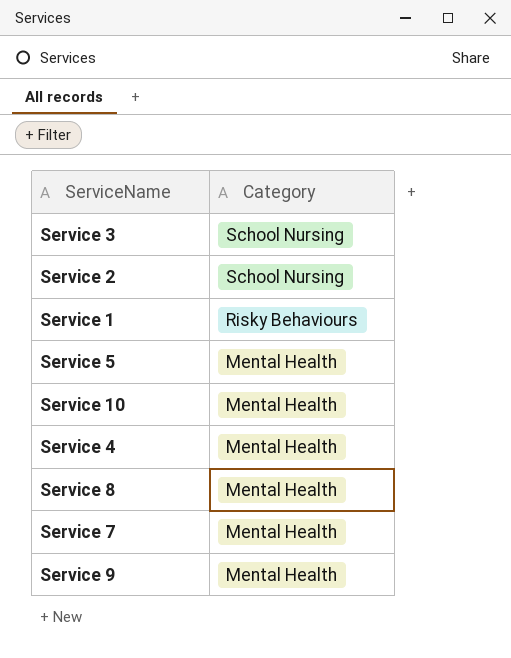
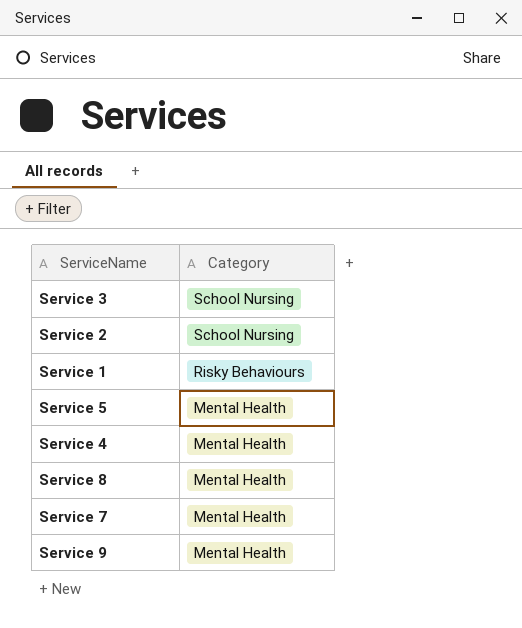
row Service 10: Mental Health -> none

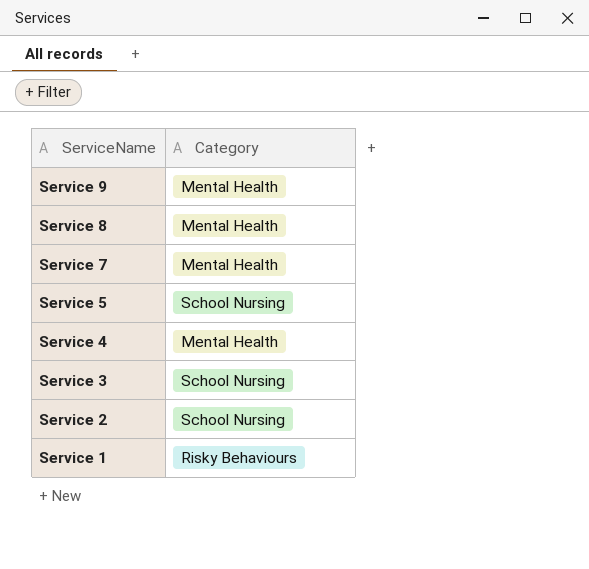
row order: Category descending -> ServiceName descending
Service 5 | Category: Mental Health -> School Nursing

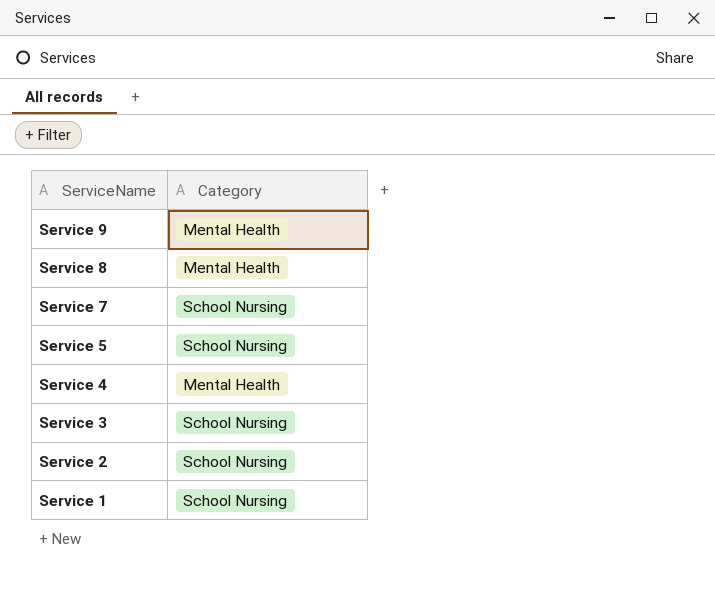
Service 7 | Category: Mental Health -> School Nursing
Service 1 | Category: Risky Behaviours -> School Nursing

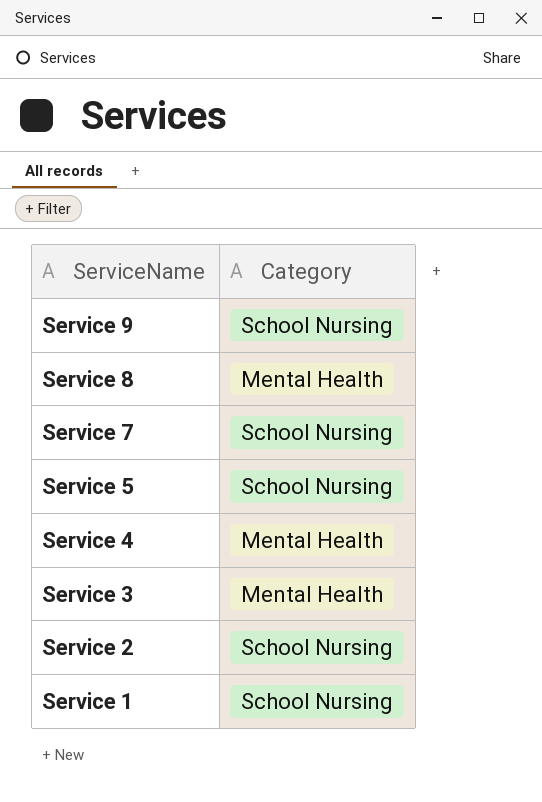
Service 9 | Category: Mental Health -> School Nursing
Service 3 | Category: School Nursing -> Mental Health

